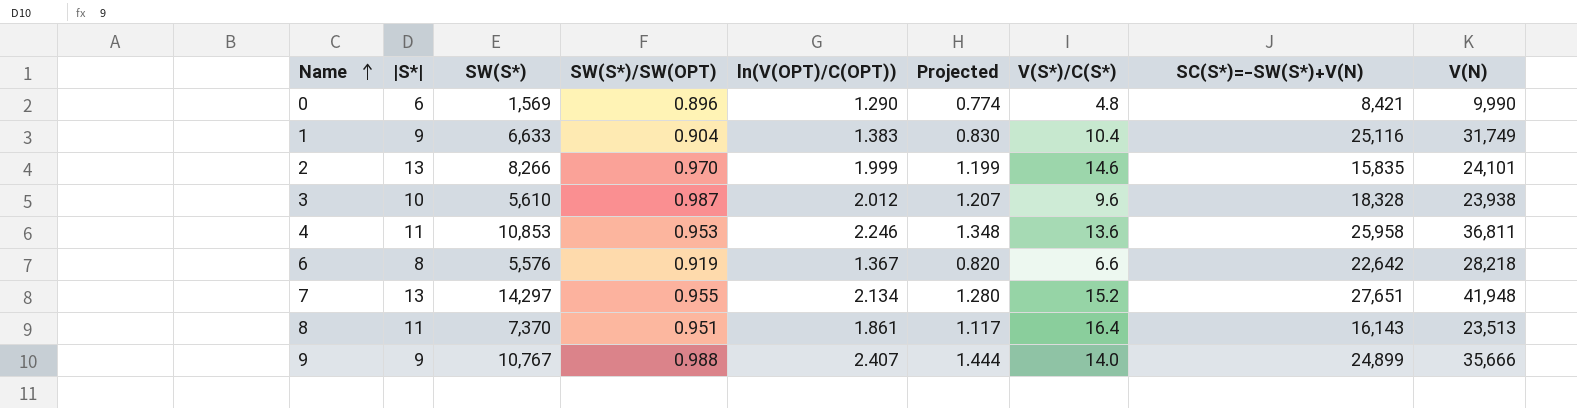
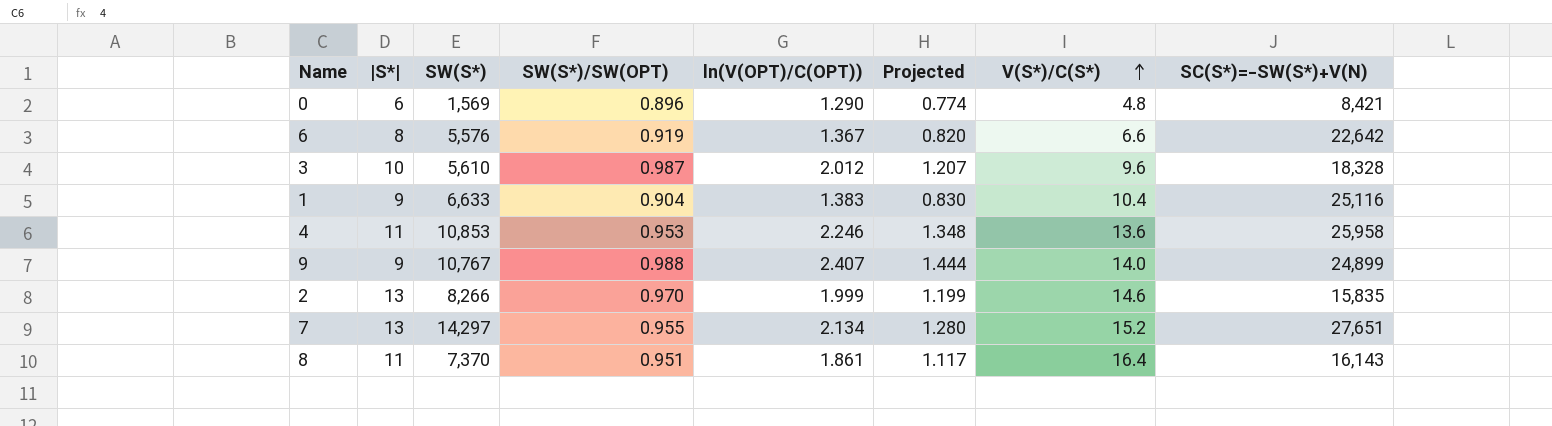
row order: Name ascending -> V(S*)/C(S*) ascending
column V(N) | formula: [SW(S*)] + [SC(S*)=-SW(S*)+V(N)] -> none

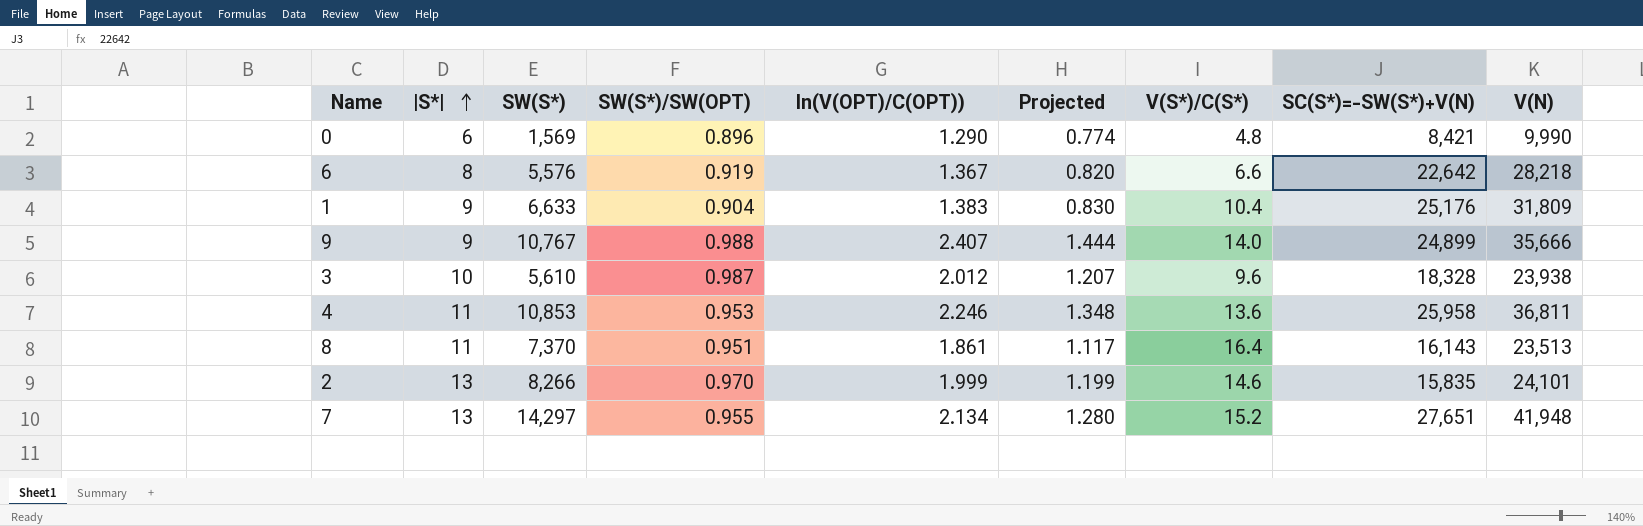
row order: V(S*)/C(S*) ascending -> |S*| ascending
column V(N) | formula: none -> [SW(S*)] + [SC(S*)=-SW(S*)+V(N)]
1 | SC(S*)=-SW(S*)+V(N): 25,116 -> 25,176

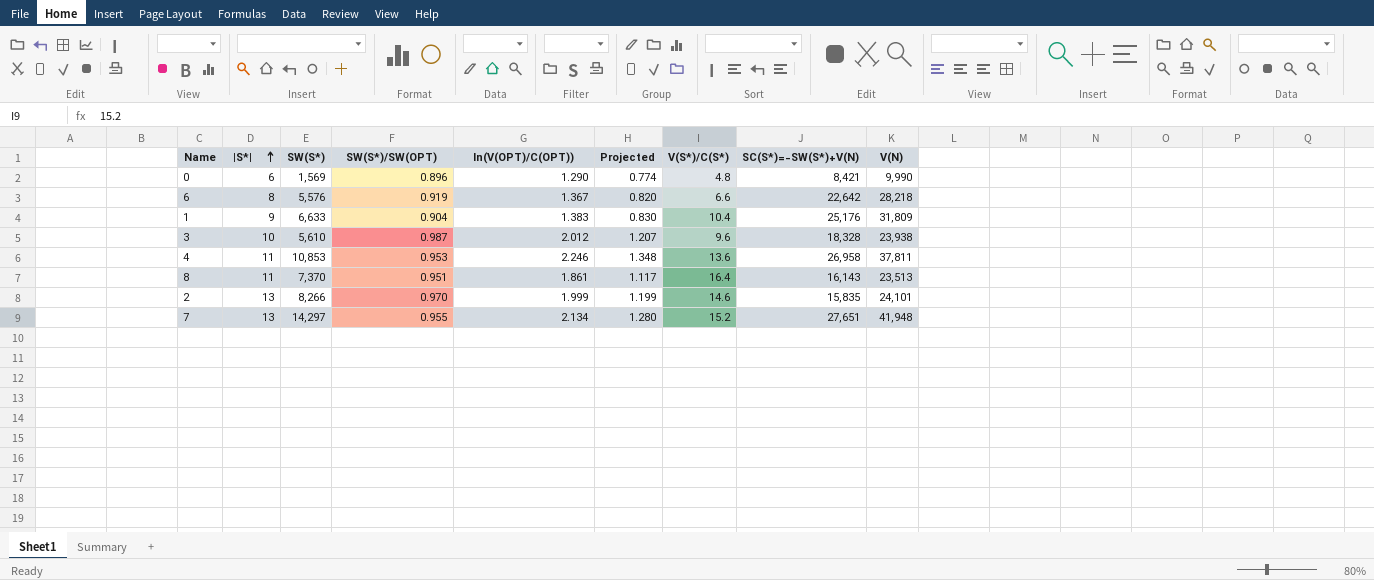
row 9: 9 | 10,767 | 0.988 | 2.407 | 1.444 | 14.0 | 24,899 | 35,666 -> none
4 | SC(S*)=-SW(S*)+V(N): 25,958 -> 26,958
4 | V(N): 36,811 -> 37,811

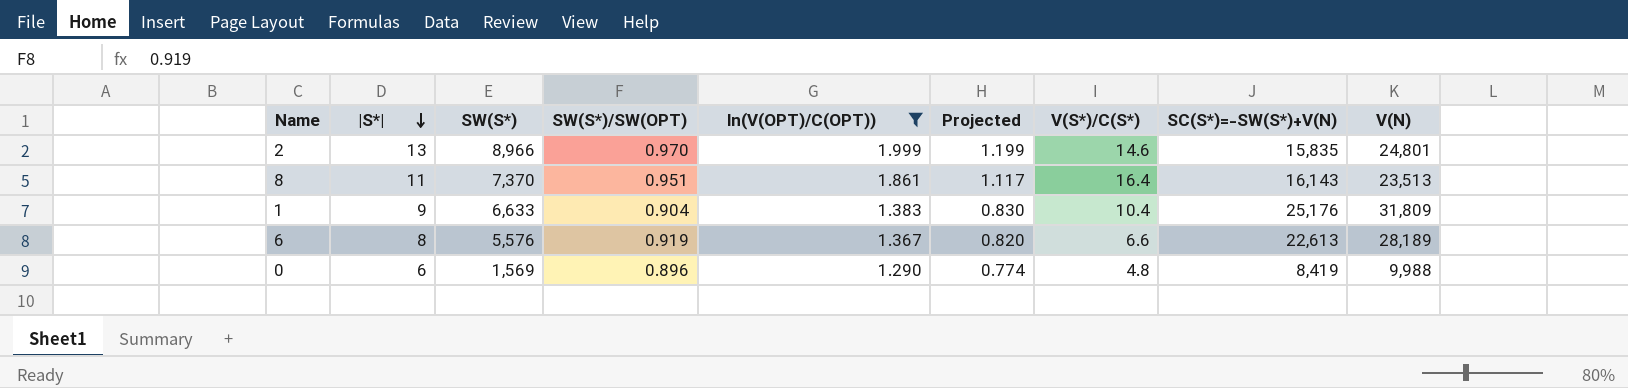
filter: none -> ln(V(OPT)/C(OPT)) <= 1.999
row order: |S*| ascending -> |S*| descending
2 | SW(S*): 8,266 -> 8,966
2 | V(N): 24,101 -> 24,801
6 | SC(S*)=-SW(S*)+V(N): 22,642 -> 22,613
6 | V(N): 28,218 -> 28,189
0 | SC(S*)=-SW(S*)+V(N): 8,421 -> 8,419
0 | V(N): 9,990 -> 9,988

